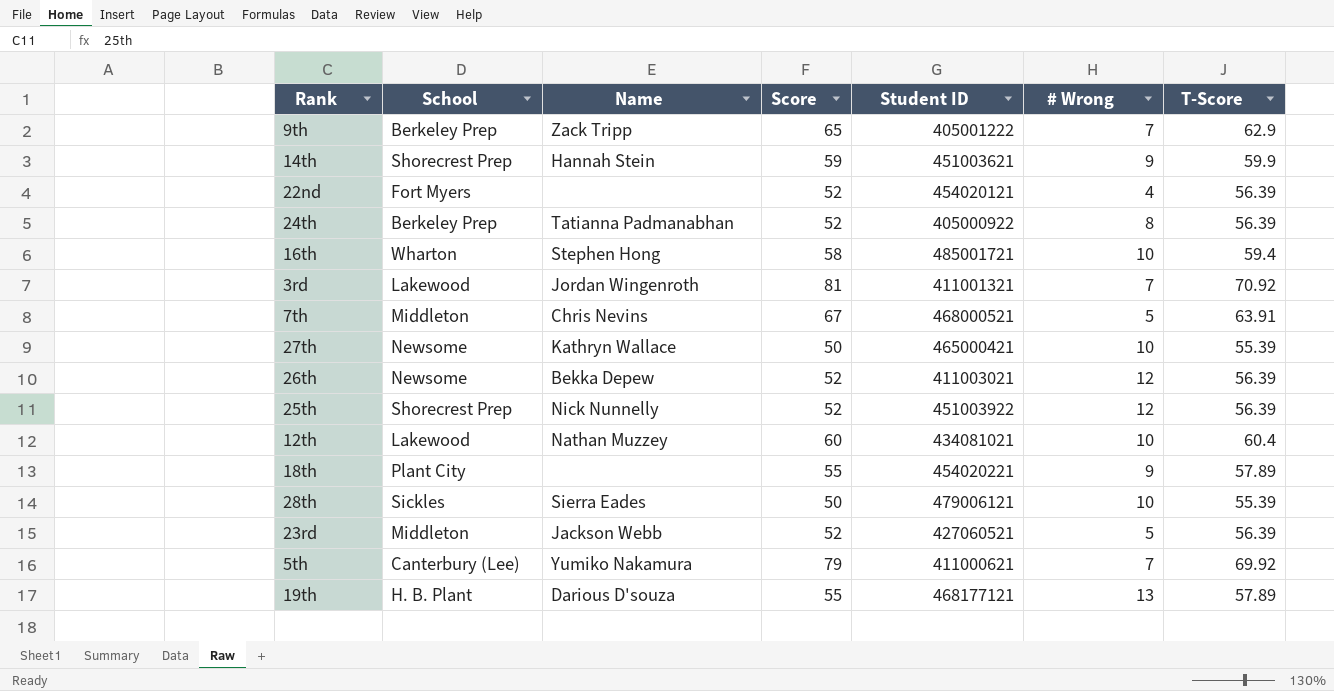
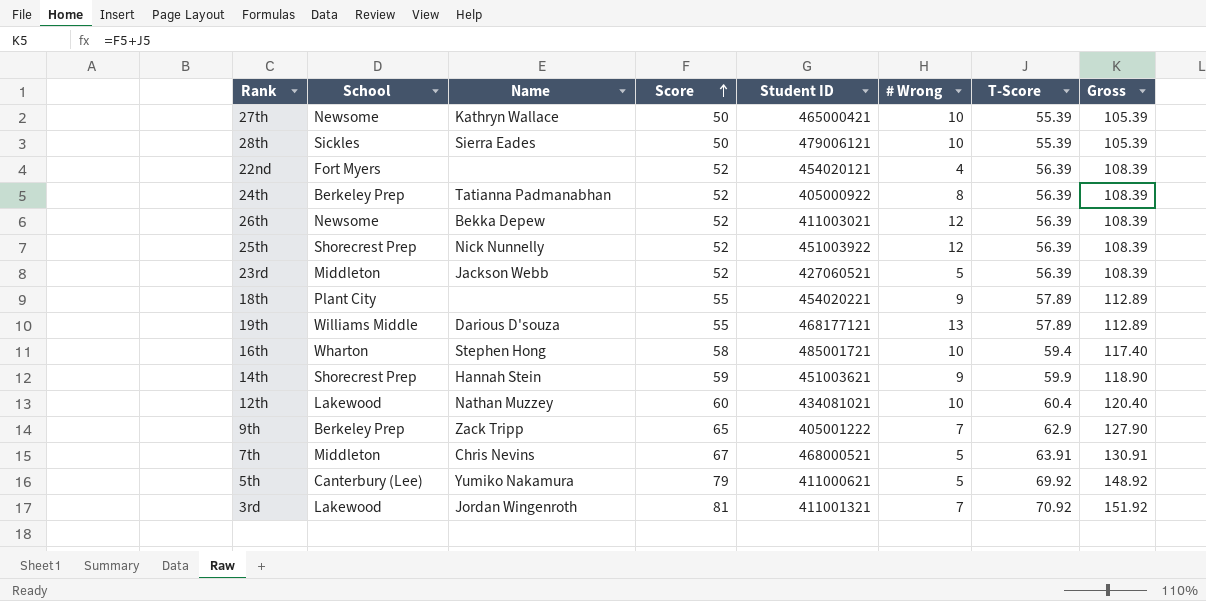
row order: none -> Score ascending
column Gross | formula: none -> [Score] + [T-Score]
19th | School: H. B. Plant -> Williams Middle
5th | # Wrong: 7 -> 5

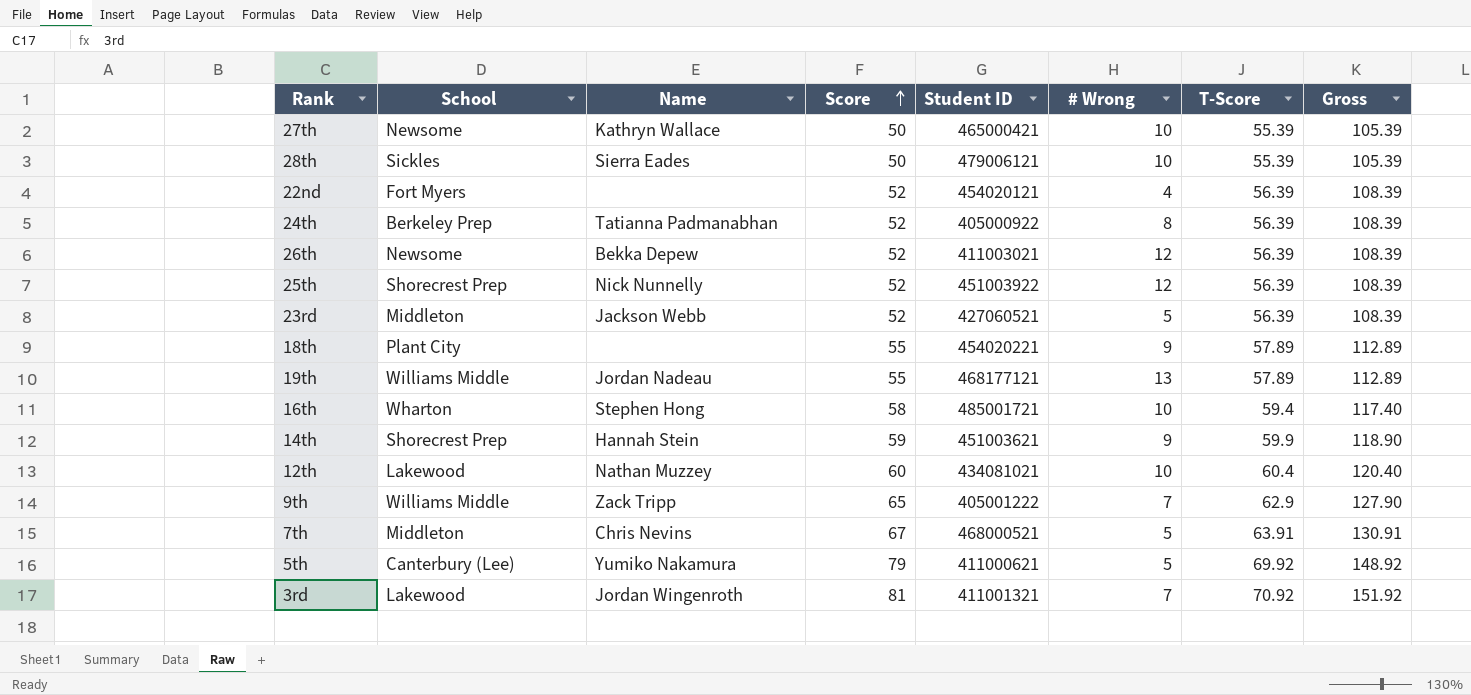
19th | Name: Darious D'souza -> Jordan Nadeau
9th | School: Berkeley Prep -> Williams Middle

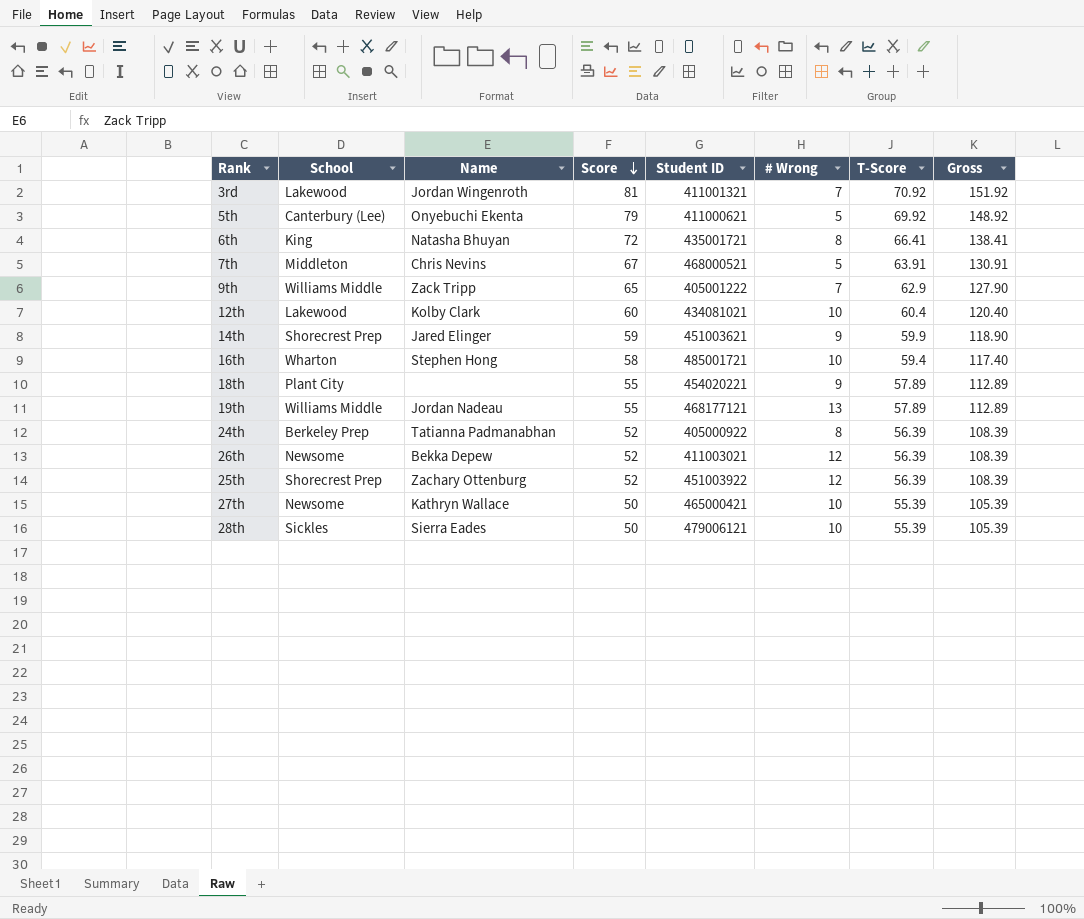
row order: Score ascending -> Score descending
row 22nd: Fort Myers | none | 52 | 454020121 | 4 | 56.39 | 108.39 -> none
row 23rd: Middleton | Jackson Webb | 52 | 427060521 | 5 | 56.39 | 108.39 -> none
5th | Name: Yumiko Nakamura -> Onyebuchi Ekenta
row 6th: none -> King | Natasha Bhuyan | 72 | 435001721 | 8 | 66.41 | 138.41
12th | Name: Nathan Muzzey -> Kolby Clark
14th | Name: Hannah Stein -> Jared Elinger
25th | Name: Nick Nunnelly -> Zachary Ottenburg

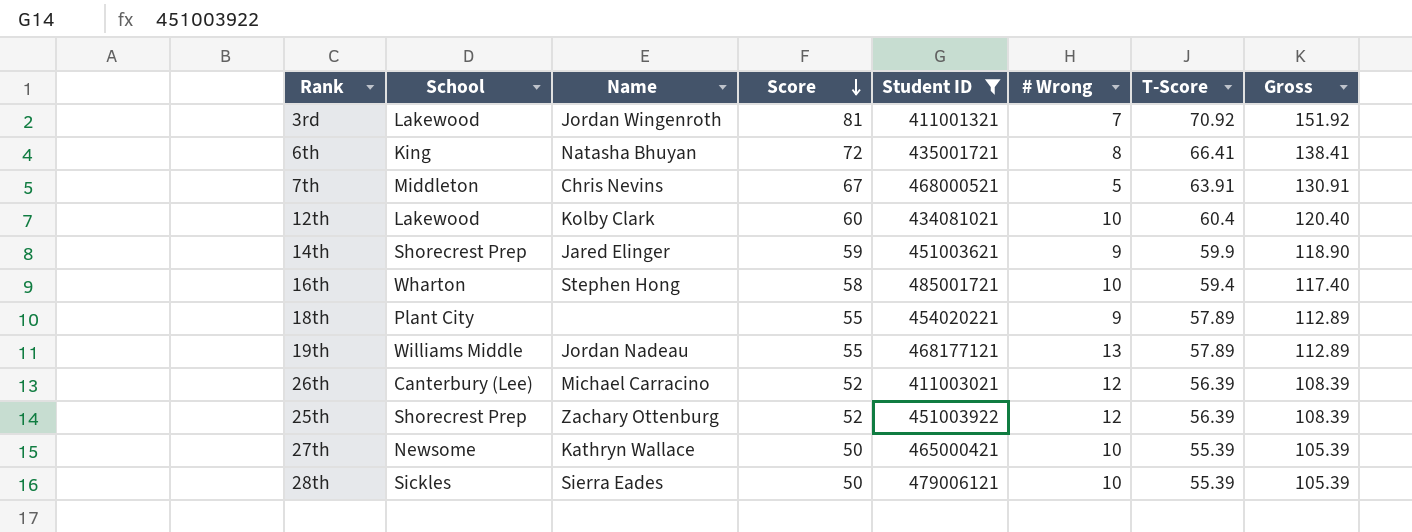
filter: none -> Student ID >= 411001321
26th | School: Newsome -> Canterbury (Lee)
26th | Name: Bekka Depew -> Michael Carracino

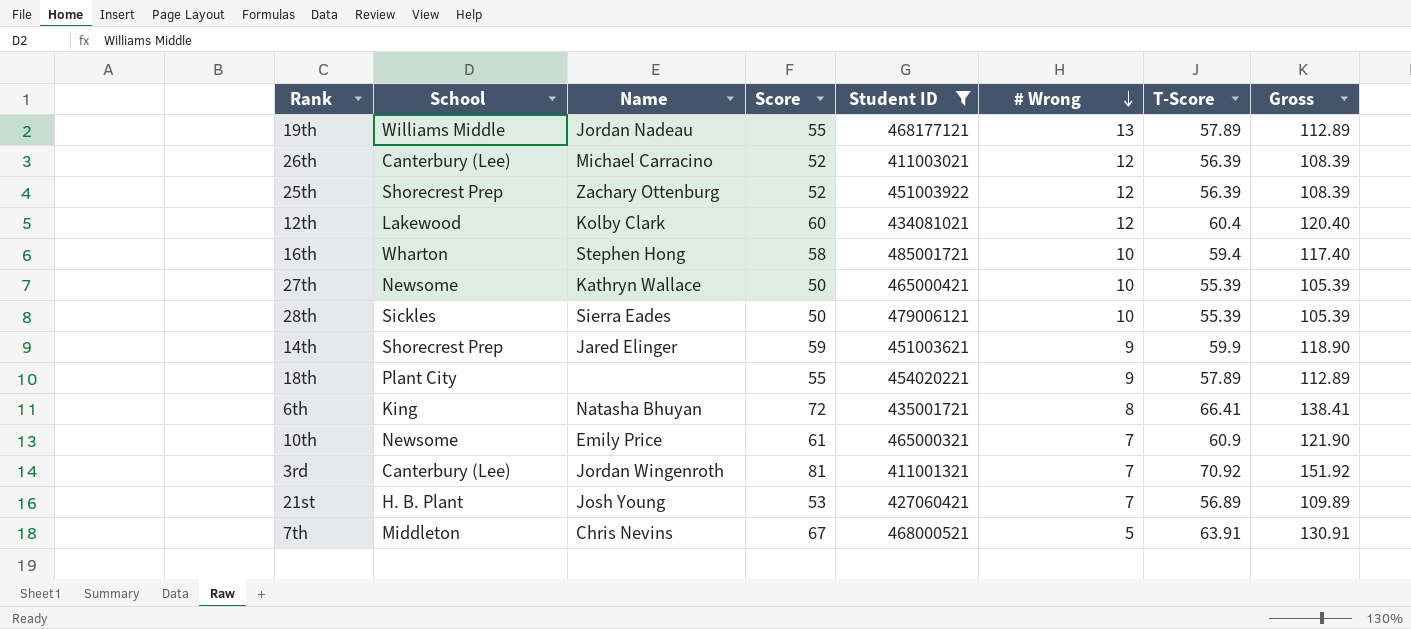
row order: Score descending -> # Wrong descending
12th | # Wrong: 10 -> 12
row 10th: none -> Newsome | Emily Price | 61 | 465000321 | 7 | 60.9 | 121.90
3rd | School: Lakewood -> Canterbury (Lee)
row 21st: none -> H. B. Plant | Josh Young | 53 | 427060421 | 7 | 56.89 | 109.89

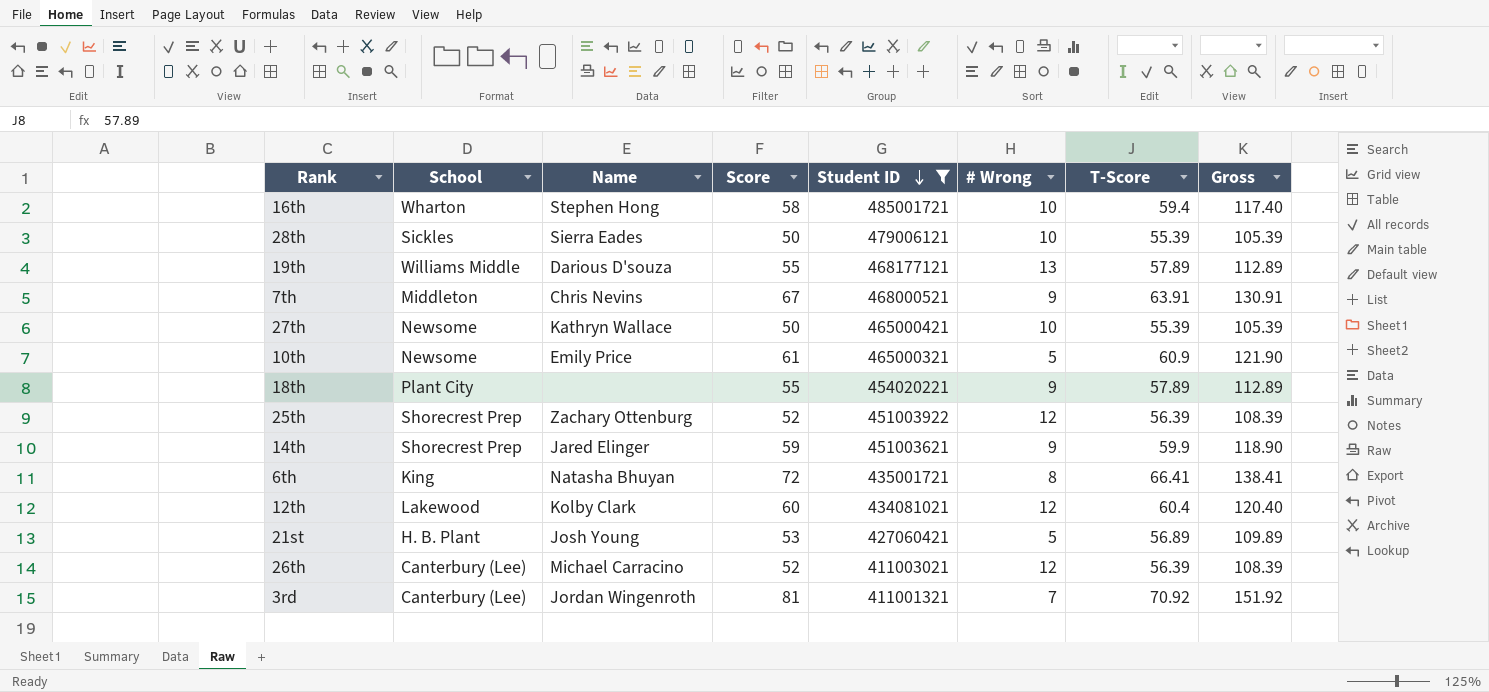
row order: # Wrong descending -> Student ID descending
19th | Name: Jordan Nadeau -> Darious D'souza
7th | # Wrong: 5 -> 9
10th | # Wrong: 7 -> 5
21st | # Wrong: 7 -> 5

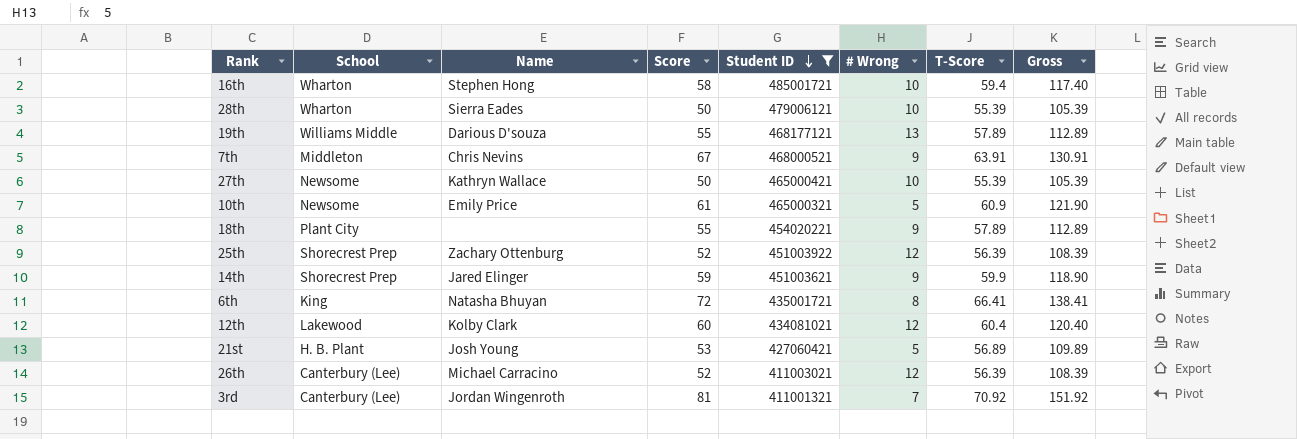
28th | School: Sickles -> Wharton

